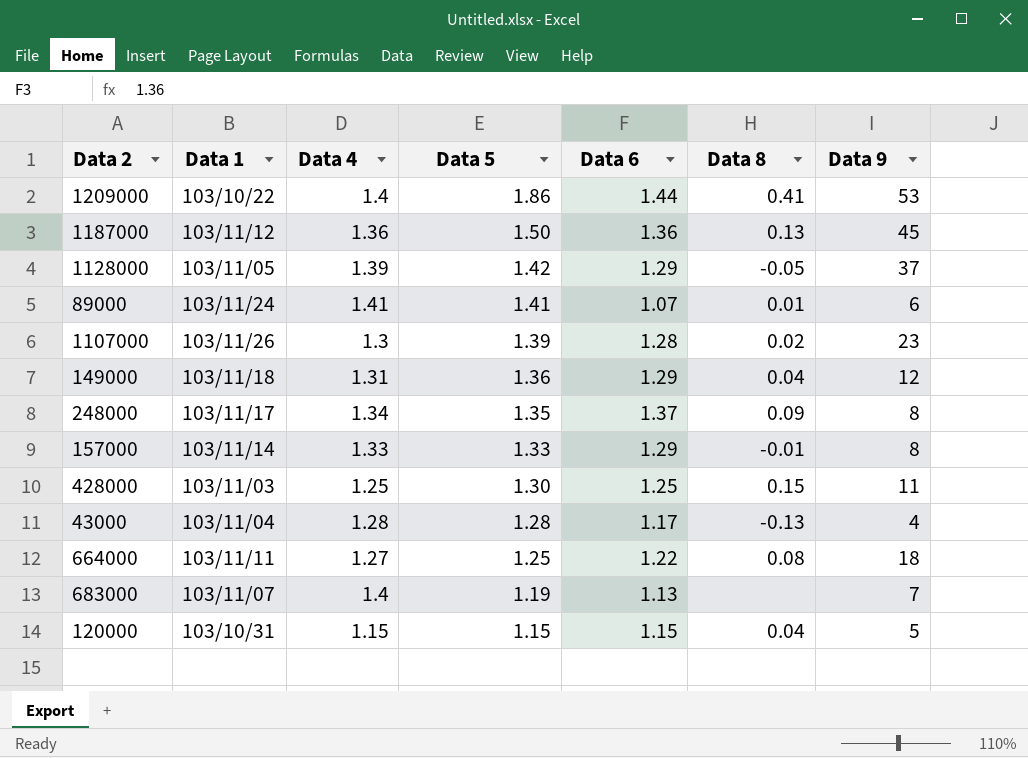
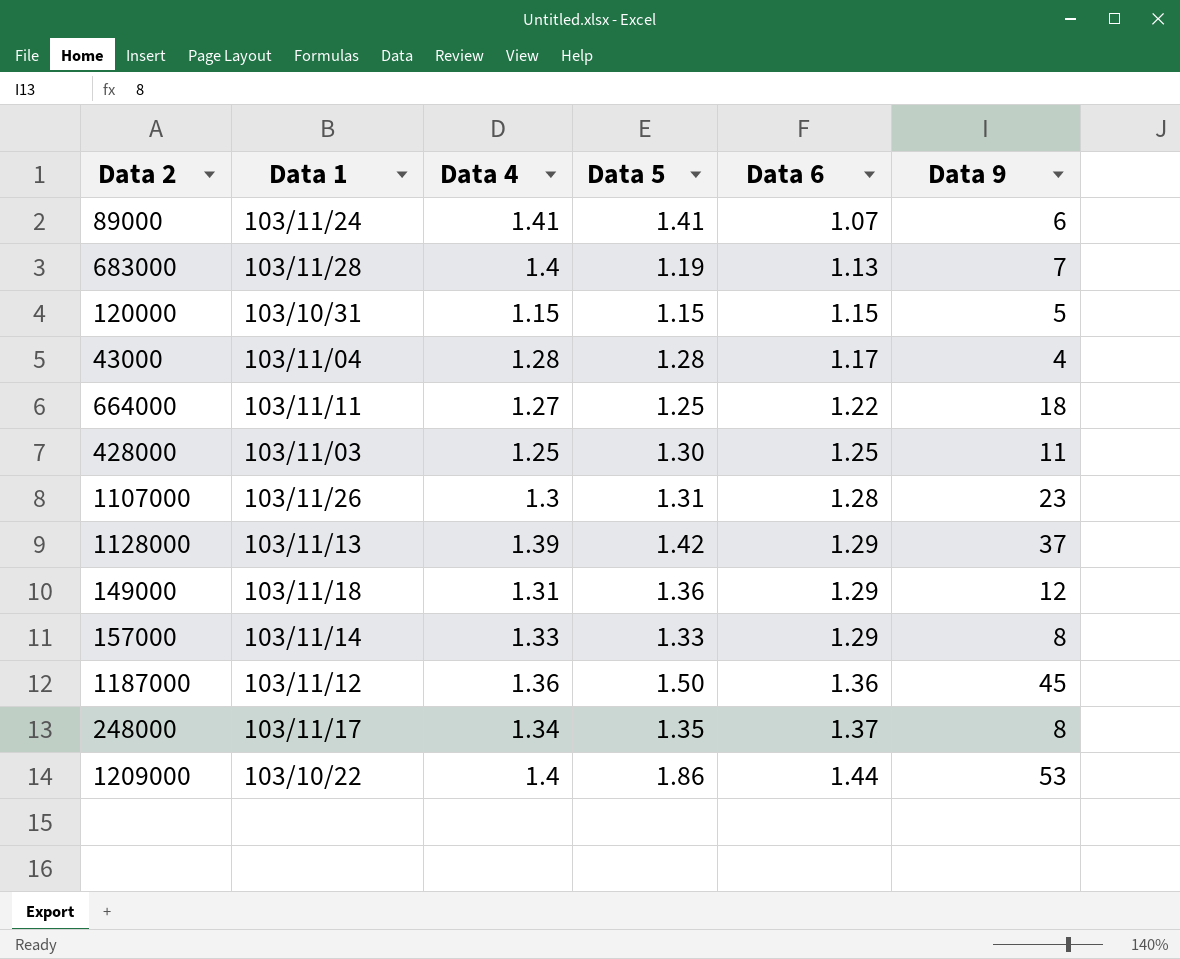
row order: Data 5 descending -> Data 6 ascending
column Data 8 | position: 6 -> none
683000 | Data 1: 103/11/07 -> 103/11/28
1107000 | Data 5: 1.39 -> 1.31
1128000 | Data 1: 103/11/05 -> 103/11/13

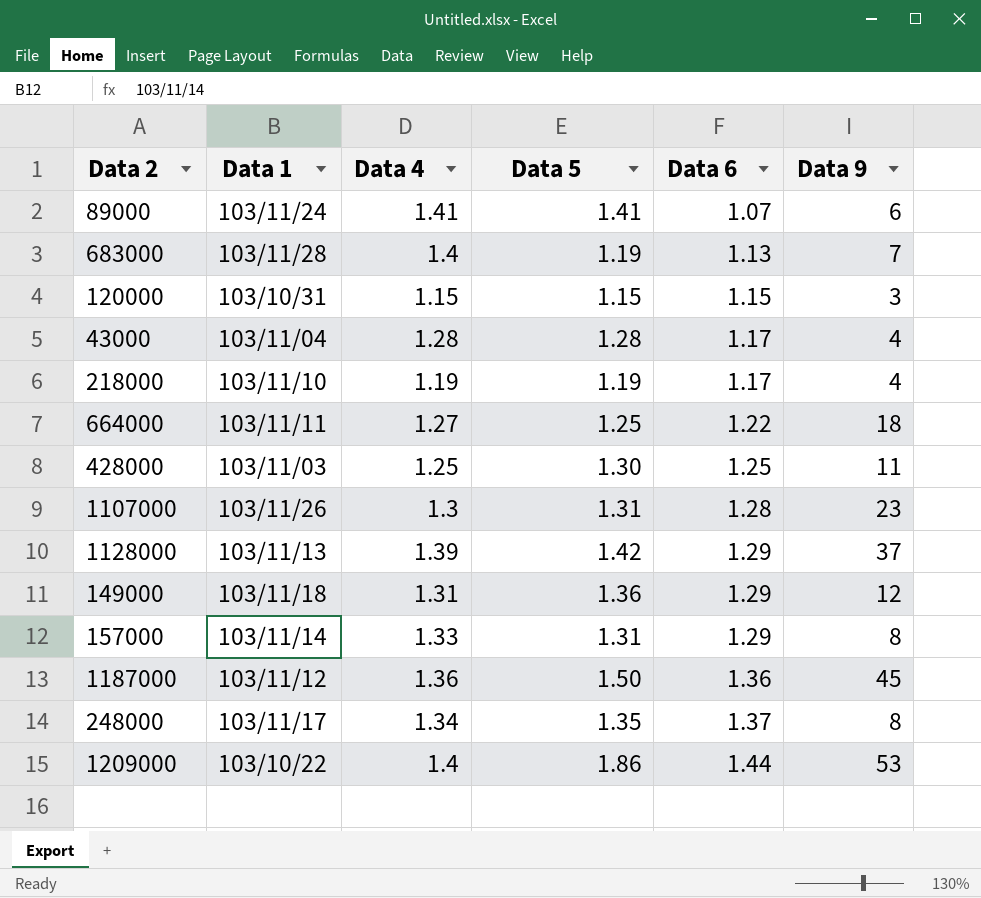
120000 | Data 9: 5 -> 3
row 218000: none -> 103/11/10 | 1.19 | 1.19 | 1.17 | 4
157000 | Data 5: 1.33 -> 1.31

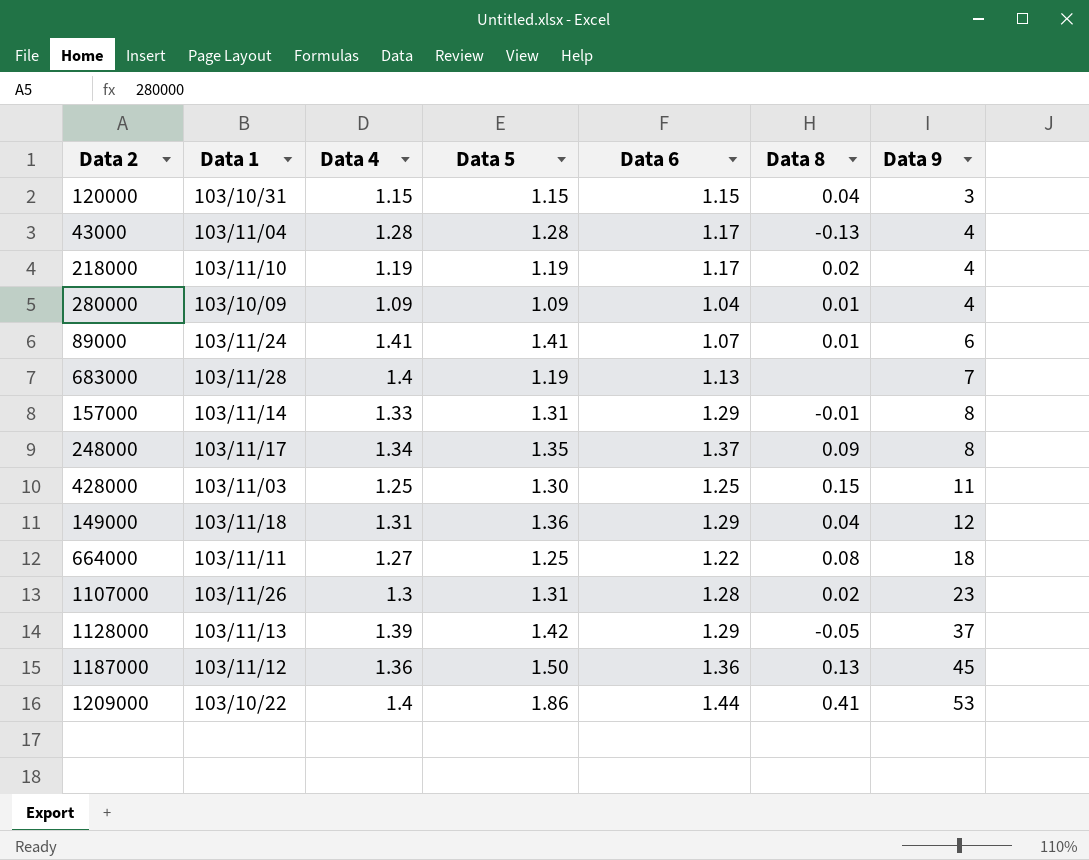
row order: Data 6 ascending -> Data 9 ascending
column Data 8 | position: none -> 6
row 280000: none -> 103/10/09 | 1.09 | 1.09 | 1.04 | 0.01 | 4

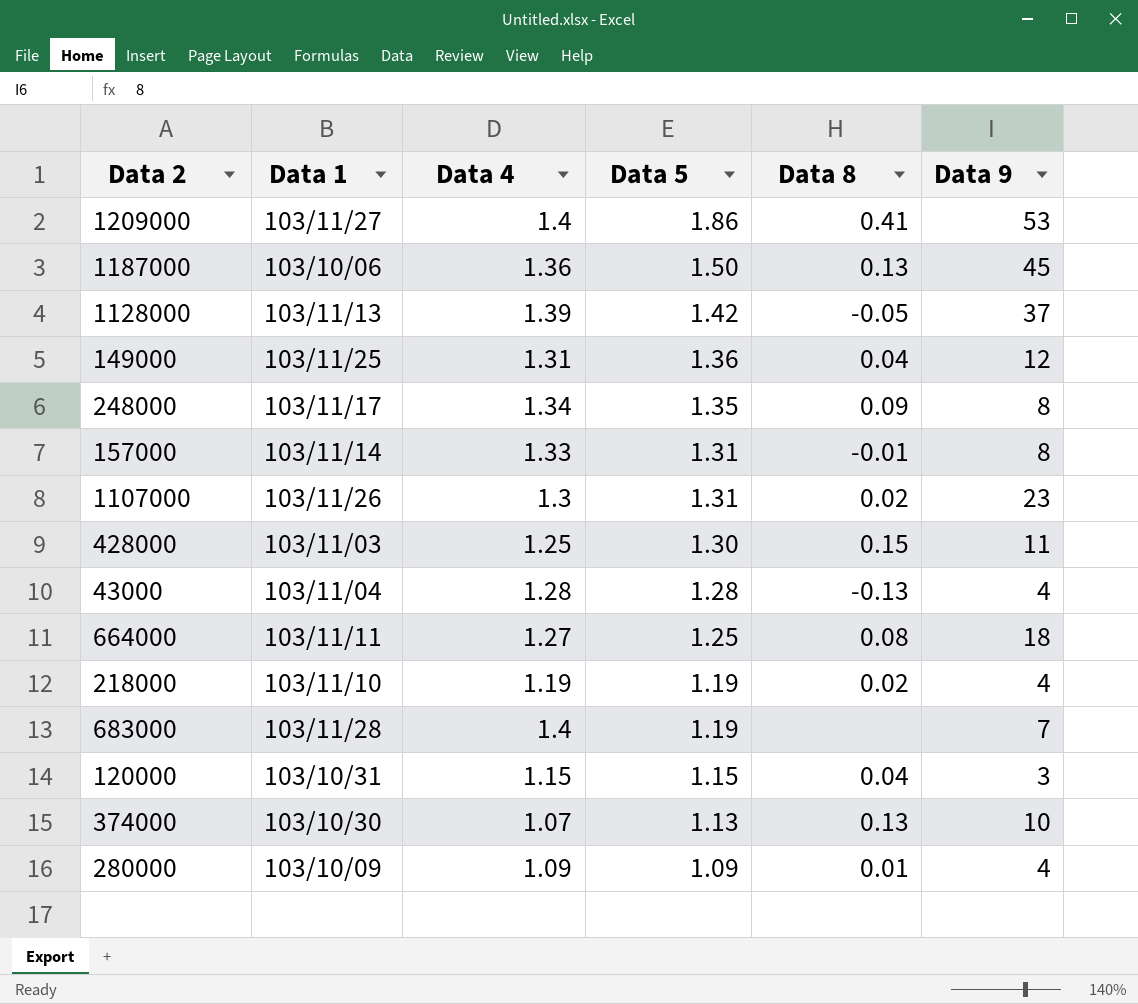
row order: Data 9 ascending -> Data 5 descending
column Data 6 | position: 5 -> none
row 89000: 103/11/24 | 1.41 | 1.41 | 1.07 | 0.01 | 6 -> none
1209000 | Data 1: 103/10/22 -> 103/11/27
1187000 | Data 1: 103/11/12 -> 103/10/06
149000 | Data 1: 103/11/18 -> 103/11/25
row 374000: none -> 103/10/30 | 1.07 | 1.13 | 0.13 | 10

